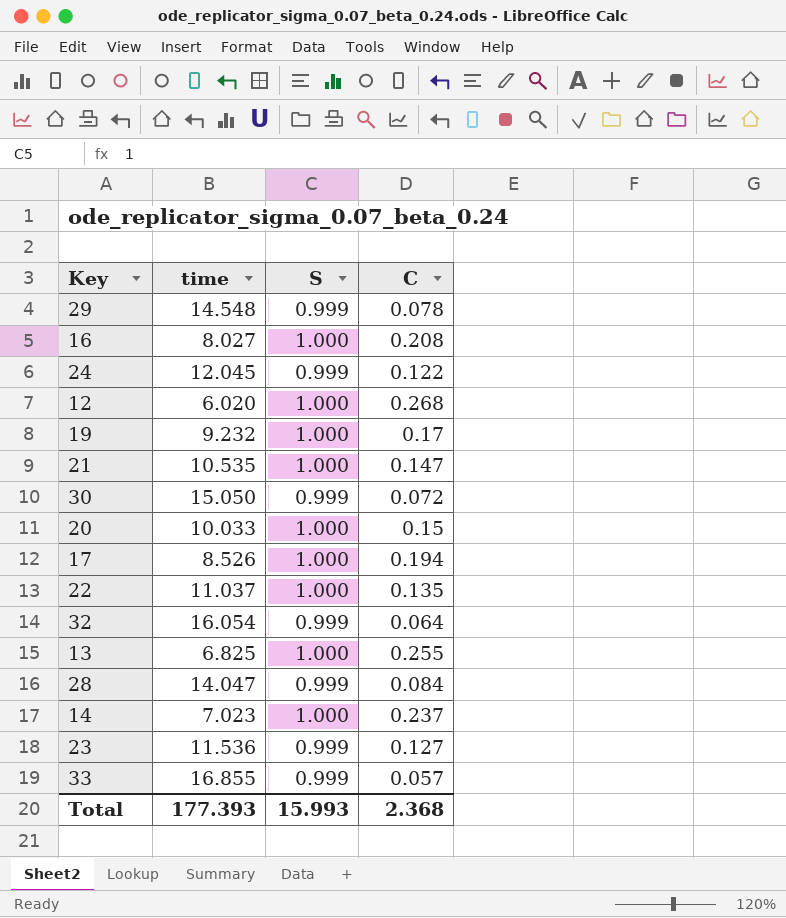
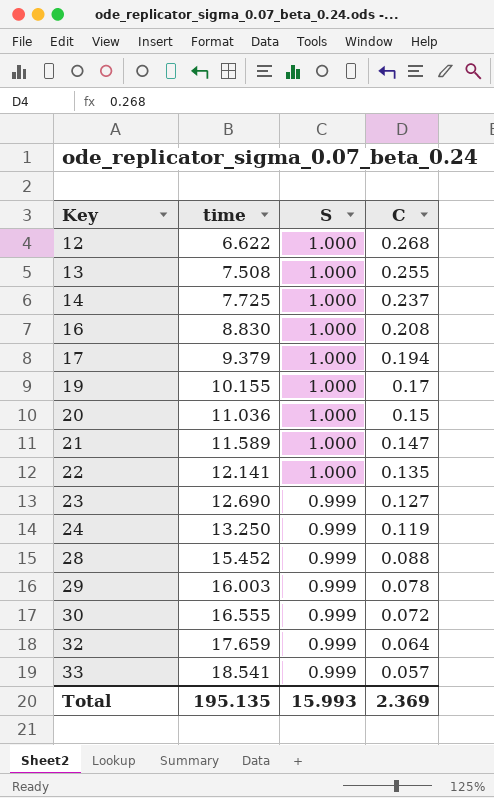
row order: none -> Key ascending
12 | time: 6.020 -> 6.622
13 | time: 6.825 -> 7.508
14 | time: 7.023 -> 7.725
16 | time: 8.027 -> 8.830
17 | time: 8.526 -> 9.379
19 | time: 9.232 -> 10.155
20 | time: 10.033 -> 11.036
21 | time: 10.535 -> 11.589
22 | time: 11.037 -> 12.141
23 | time: 11.536 -> 12.690
24 | time: 12.045 -> 13.250
24 | C: 0.122 -> 0.119
28 | time: 14.047 -> 15.452
28 | C: 0.084 -> 0.088
29 | time: 14.548 -> 16.003
30 | time: 15.050 -> 16.555
32 | time: 16.054 -> 17.659
33 | time: 16.855 -> 18.541
Total | time: 177.393 -> 195.135
Total | C: 2.368 -> 2.369

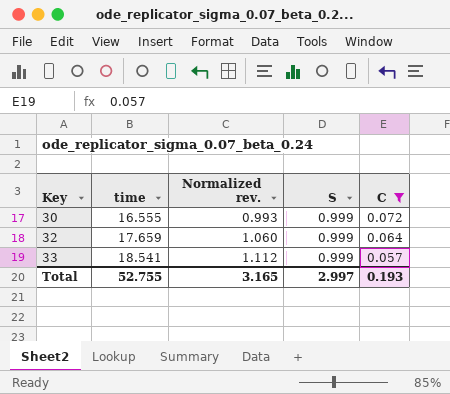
filter: none -> C <= 0.072
column Normalized rev. | formula: none -> [time] * 0.06
Total | time: 195.135 -> 52.755
Total | S: 15.993 -> 2.997
Total | C: 2.369 -> 0.193

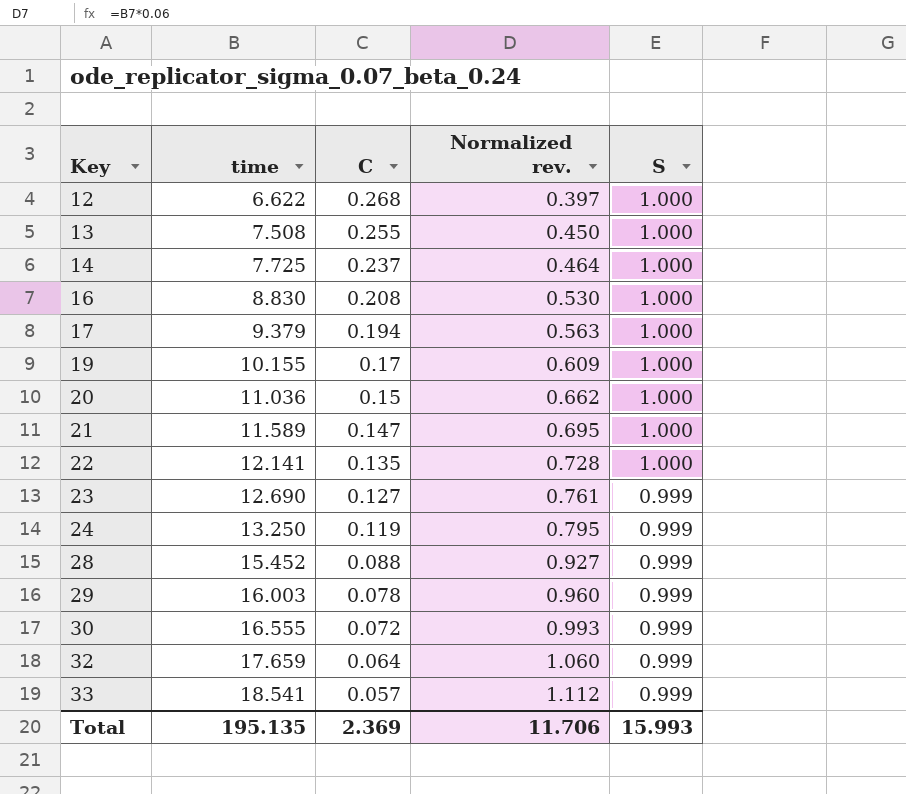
filter: C <= 0.072 -> none
column C | position: 5 -> 3
Total | time: 52.755 -> 195.135
Total | C: 0.193 -> 2.369
Total | Normalized rev.: 3.165 -> 11.706
Total | S: 2.997 -> 15.993

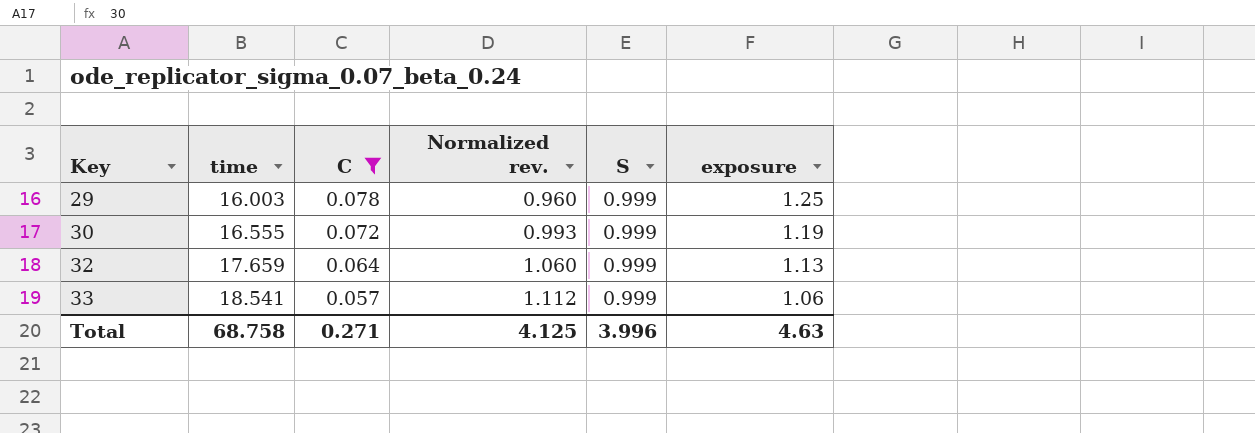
filter: none -> C <= 0.078
column exposure | formula: none -> [time] * [C]
Total | time: 195.135 -> 68.758
Total | C: 2.369 -> 0.271
Total | Normalized rev.: 11.706 -> 4.125
Total | S: 15.993 -> 3.996

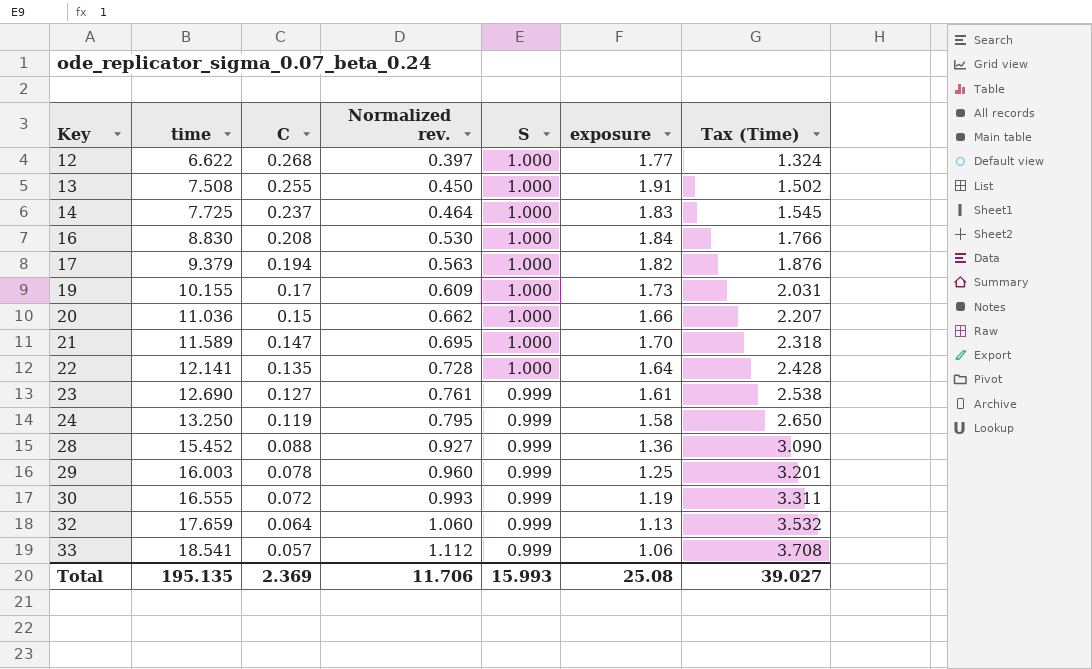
filter: C <= 0.078 -> none
column Tax (Time) | formula: none -> [time] * 0.2
Total | time: 68.758 -> 195.135
Total | C: 0.271 -> 2.369
Total | Normalized rev.: 4.125 -> 11.706
Total | S: 3.996 -> 15.993
Total | exposure: 4.63 -> 25.08

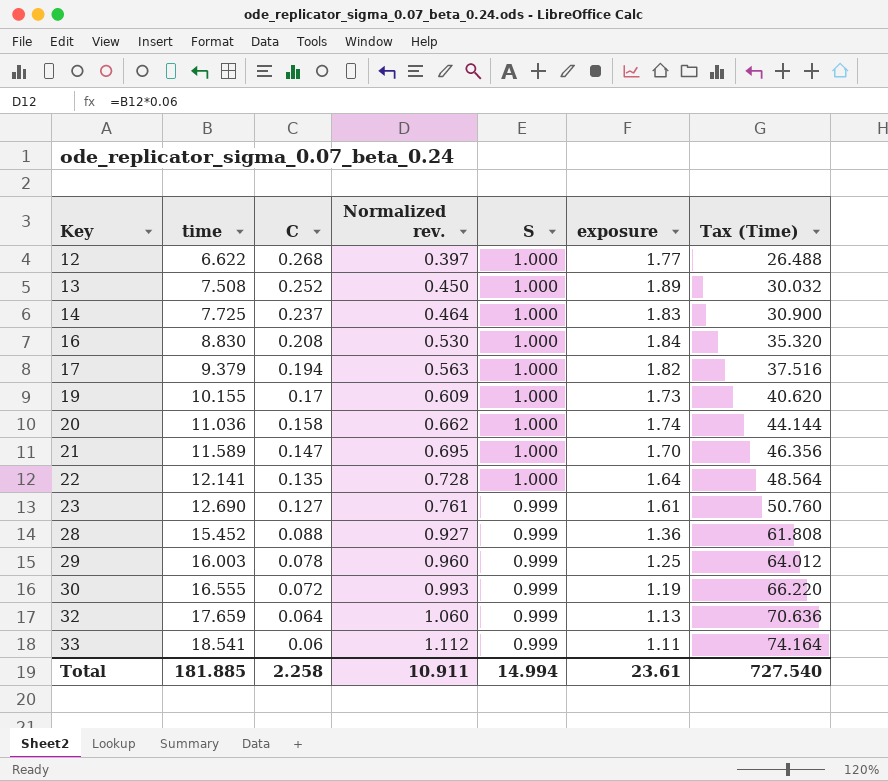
column Tax (Time) | formula: [time] * 0.2 -> [time] * 4
row 24: 13.250 | 0.119 | 0.795 | 0.999 | 1.58 | 2.650 -> none
13 | C: 0.255 -> 0.252
13 | exposure: 1.91 -> 1.89
20 | C: 0.15 -> 0.158
20 | exposure: 1.66 -> 1.74
33 | C: 0.057 -> 0.06
33 | exposure: 1.06 -> 1.11
Total | time: 195.135 -> 181.885
Total | C: 2.369 -> 2.258
Total | Normalized rev.: 11.706 -> 10.911
Total | S: 15.993 -> 14.994
Total | exposure: 25.08 -> 23.61
Total | Tax (Time): 39.027 -> 727.540

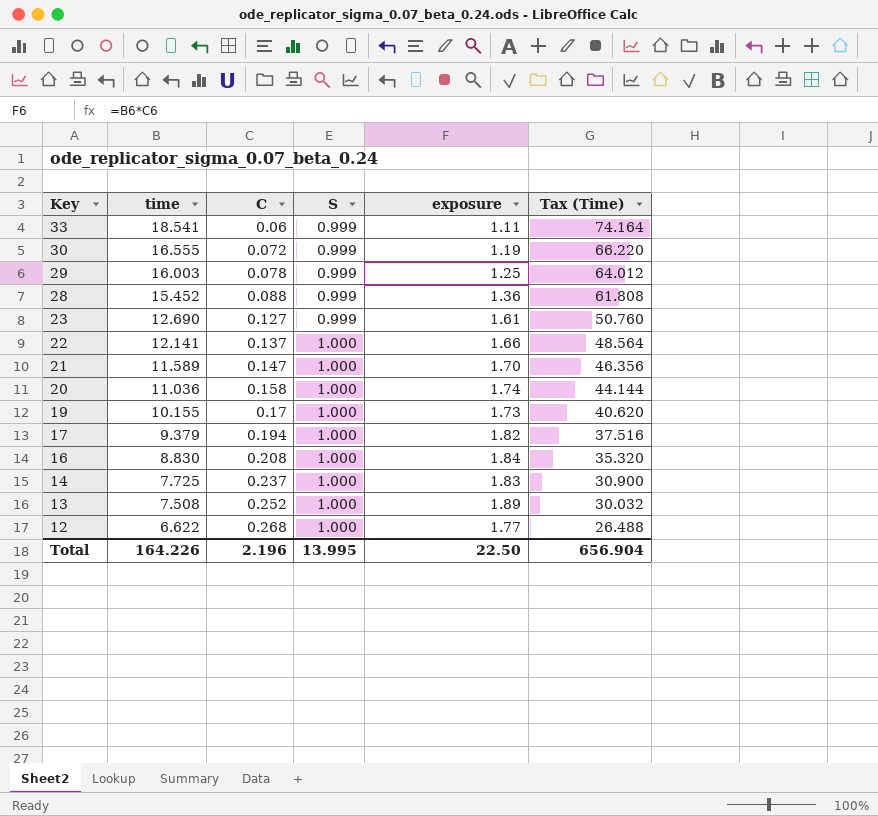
row order: Key ascending -> Key descending
column Normalized rev. | formula: [time] * 0.06 -> none
row 32: 17.659 | 0.064 | 1.060 | 0.999 | 1.13 | 70.636 -> none
22 | C: 0.135 -> 0.137
22 | exposure: 1.64 -> 1.66
Total | time: 181.885 -> 164.226
Total | C: 2.258 -> 2.196
Total | S: 14.994 -> 13.995
Total | exposure: 23.61 -> 22.50
Total | Tax (Time): 727.540 -> 656.904

